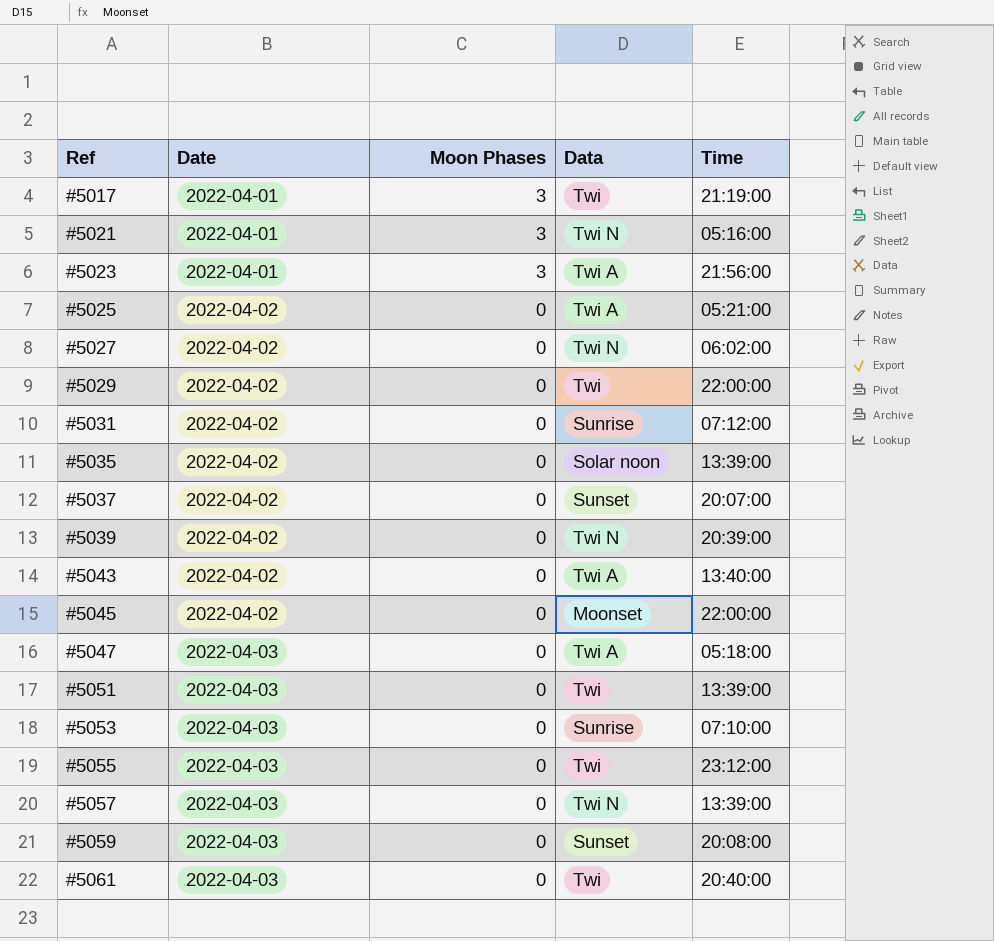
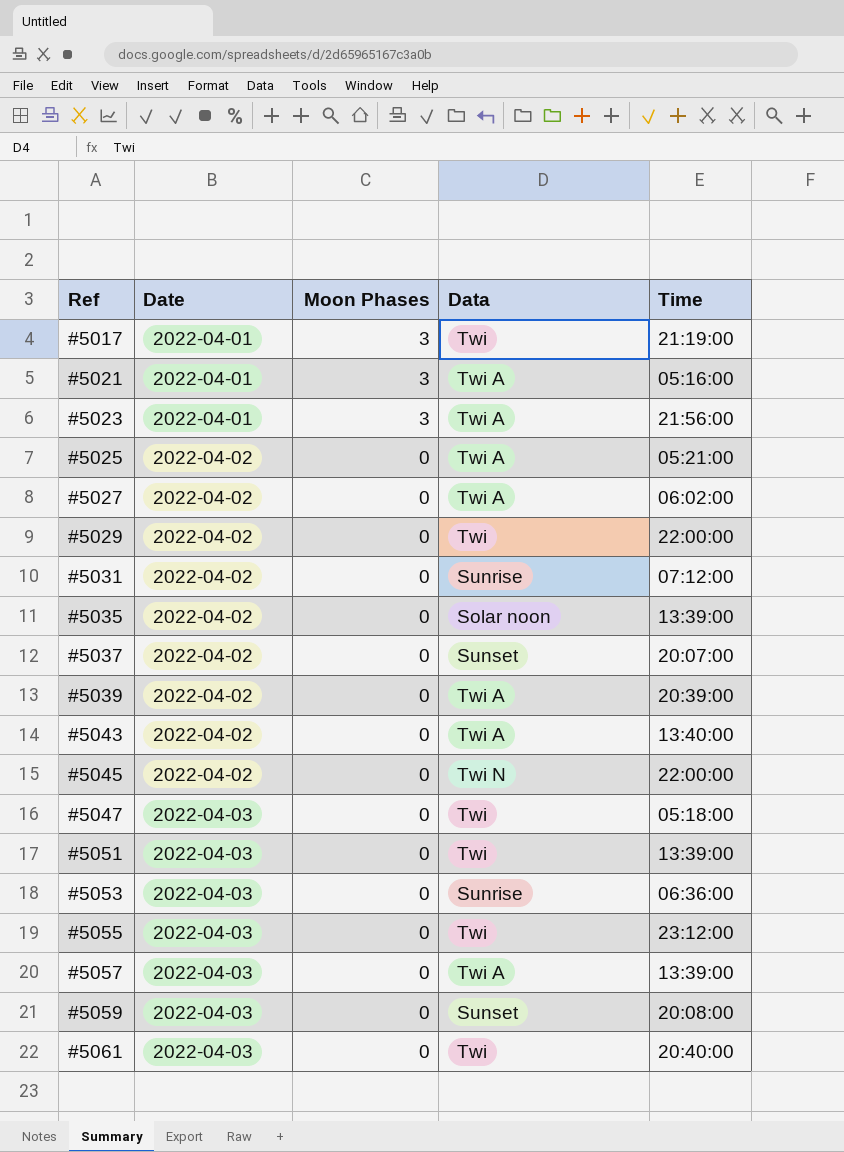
#5021 | Data: Twi N -> Twi A
#5027 | Data: Twi N -> Twi A
#5039 | Data: Twi N -> Twi A
#5045 | Data: Moonset -> Twi N
#5047 | Data: Twi A -> Twi
#5053 | Time: 07:10:00 -> 06:36:00
#5057 | Data: Twi N -> Twi A

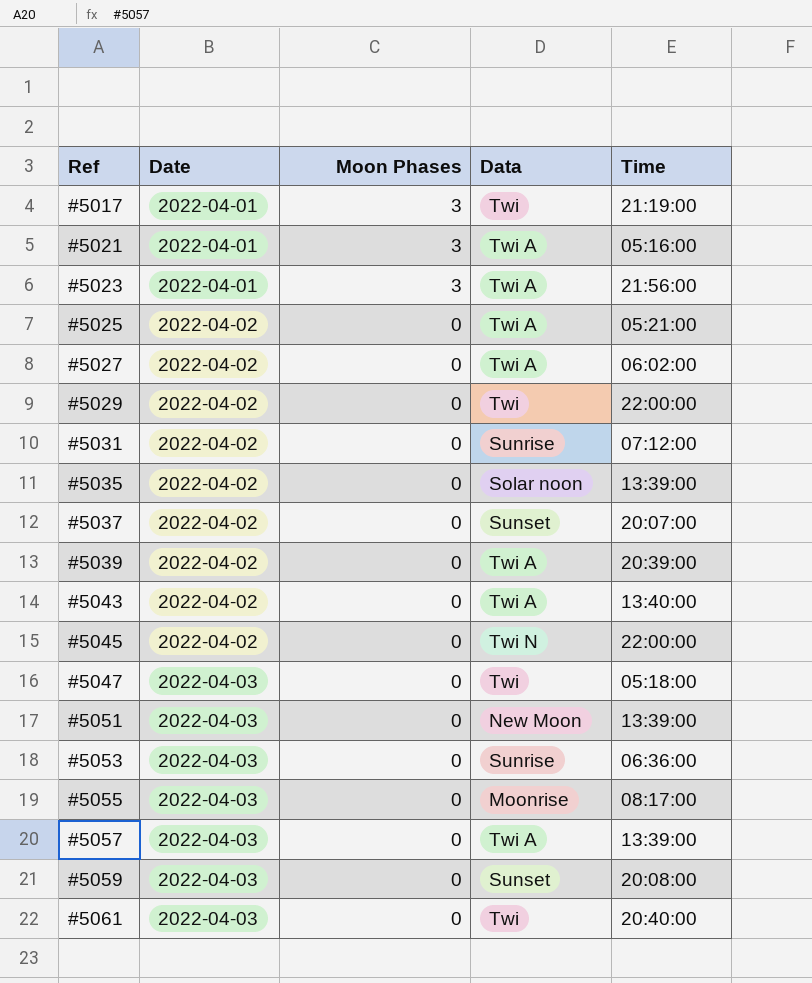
#5051 | Data: Twi -> New Moon
#5055 | Data: Twi -> Moonrise
#5055 | Time: 23:12:00 -> 08:17:00

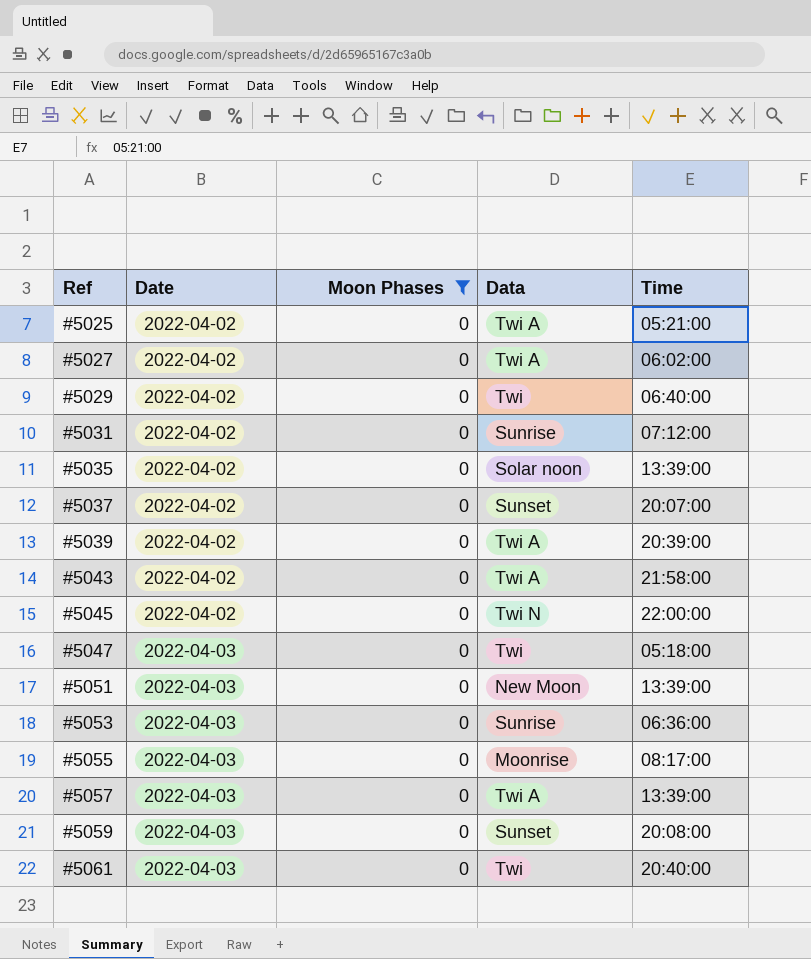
filter: none -> Moon Phases = 0
#5029 | Time: 22:00:00 -> 06:40:00
#5043 | Time: 13:40:00 -> 21:58:00

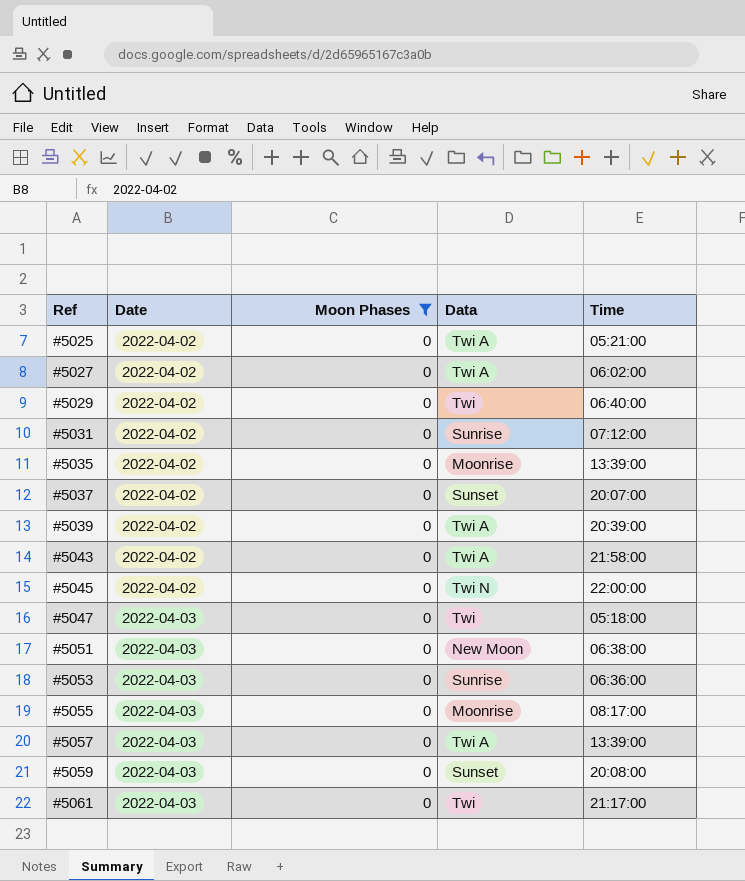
#5035 | Data: Solar noon -> Moonrise
#5051 | Time: 13:39:00 -> 06:38:00
#5061 | Time: 20:40:00 -> 21:17:00

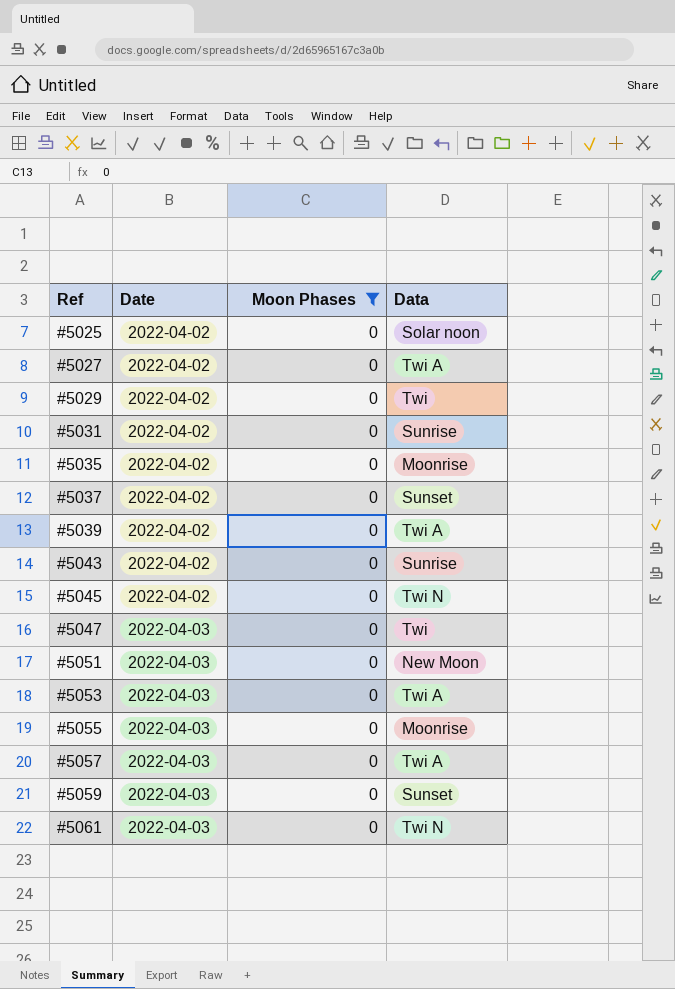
column Time | position: 5 -> none
#5025 | Data: Twi A -> Solar noon
#5043 | Data: Twi A -> Sunrise
#5053 | Data: Sunrise -> Twi A
#5061 | Data: Twi -> Twi N

